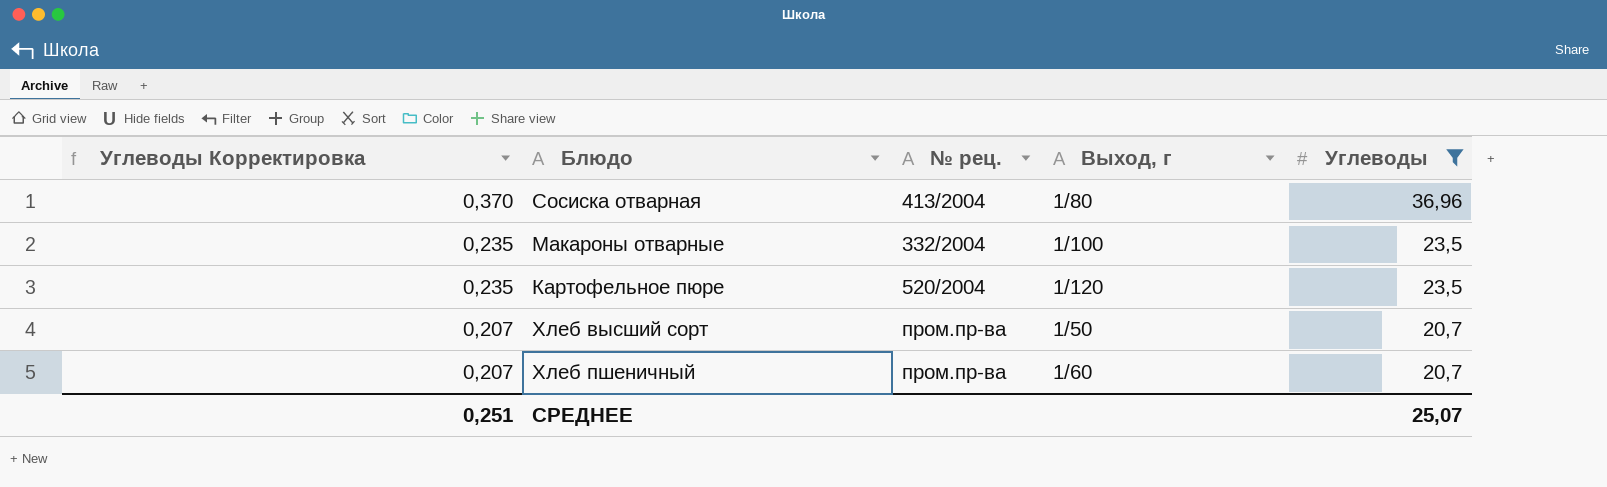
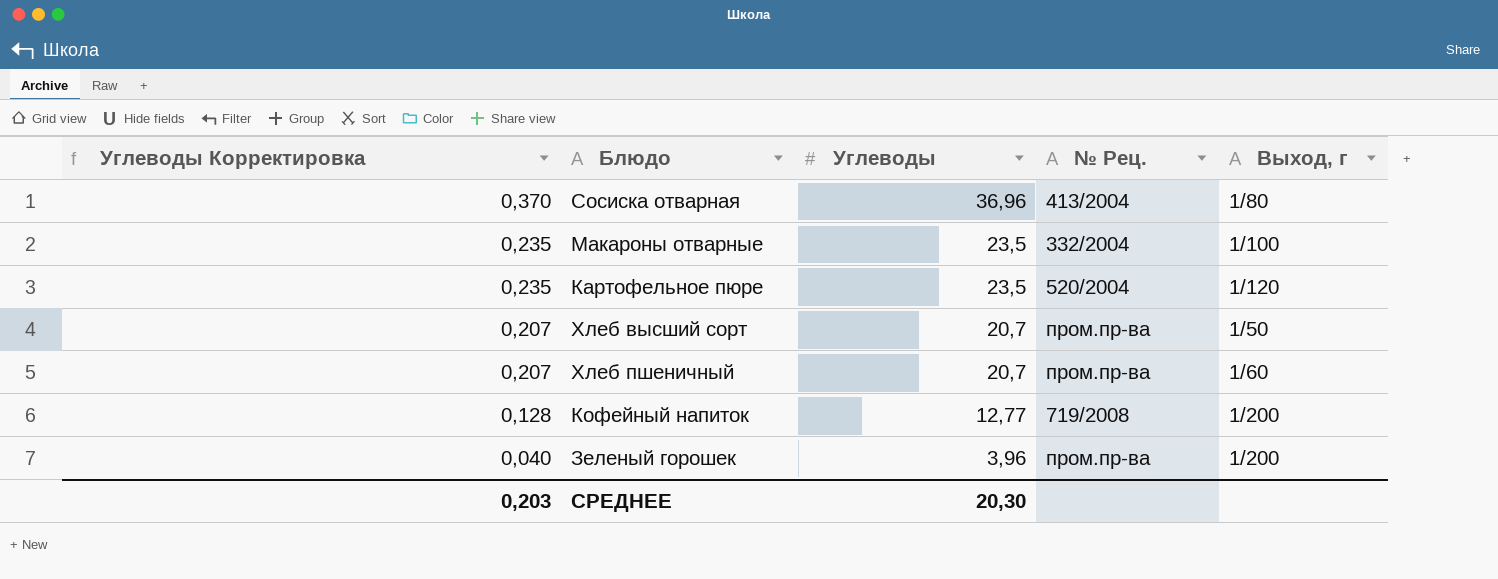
filter: Углеводы >= 20,7 -> none
column Углеводы | position: 5 -> 3
column name: № рец. -> № Рец.
СРЕДНЕЕ | Углеводы Корректировка: 0,251 -> 0,203
СРЕДНЕЕ | Углеводы: 25,07 -> 20,30

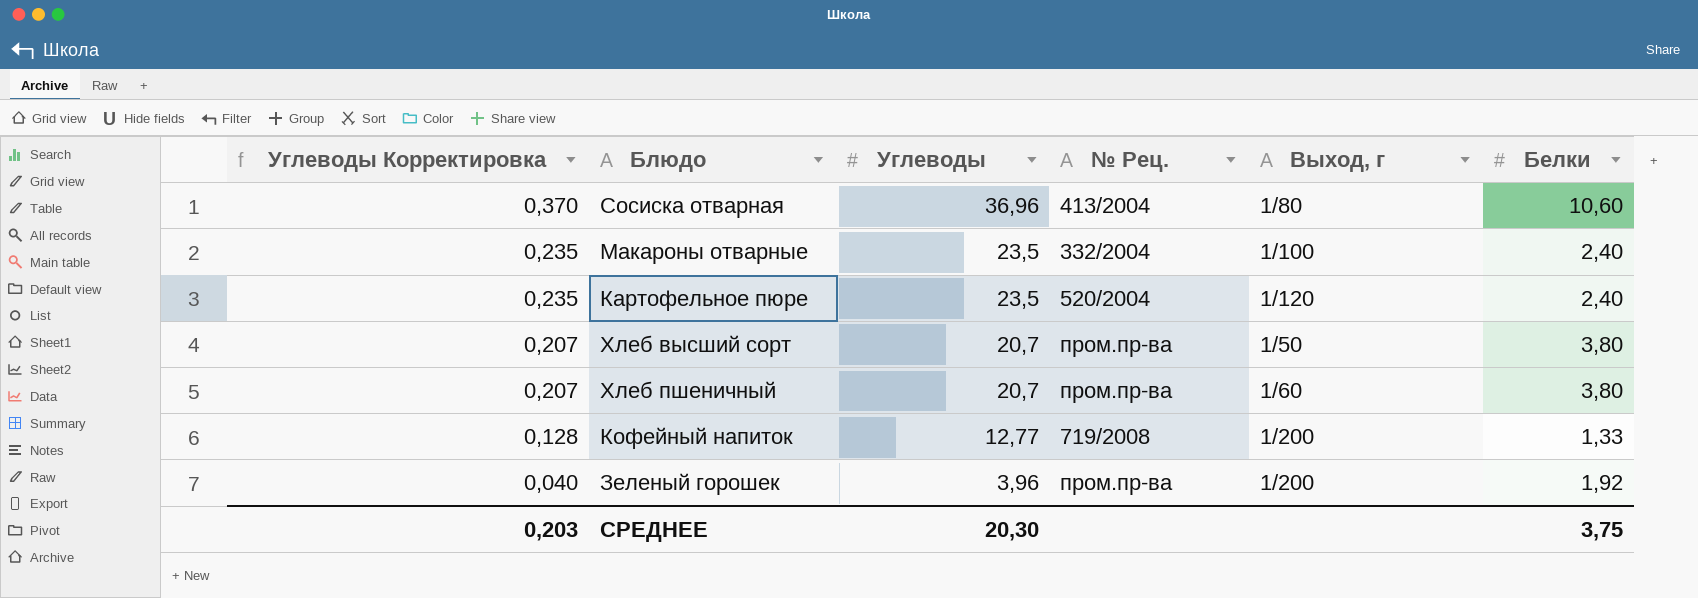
column Белки | position: none -> 6

